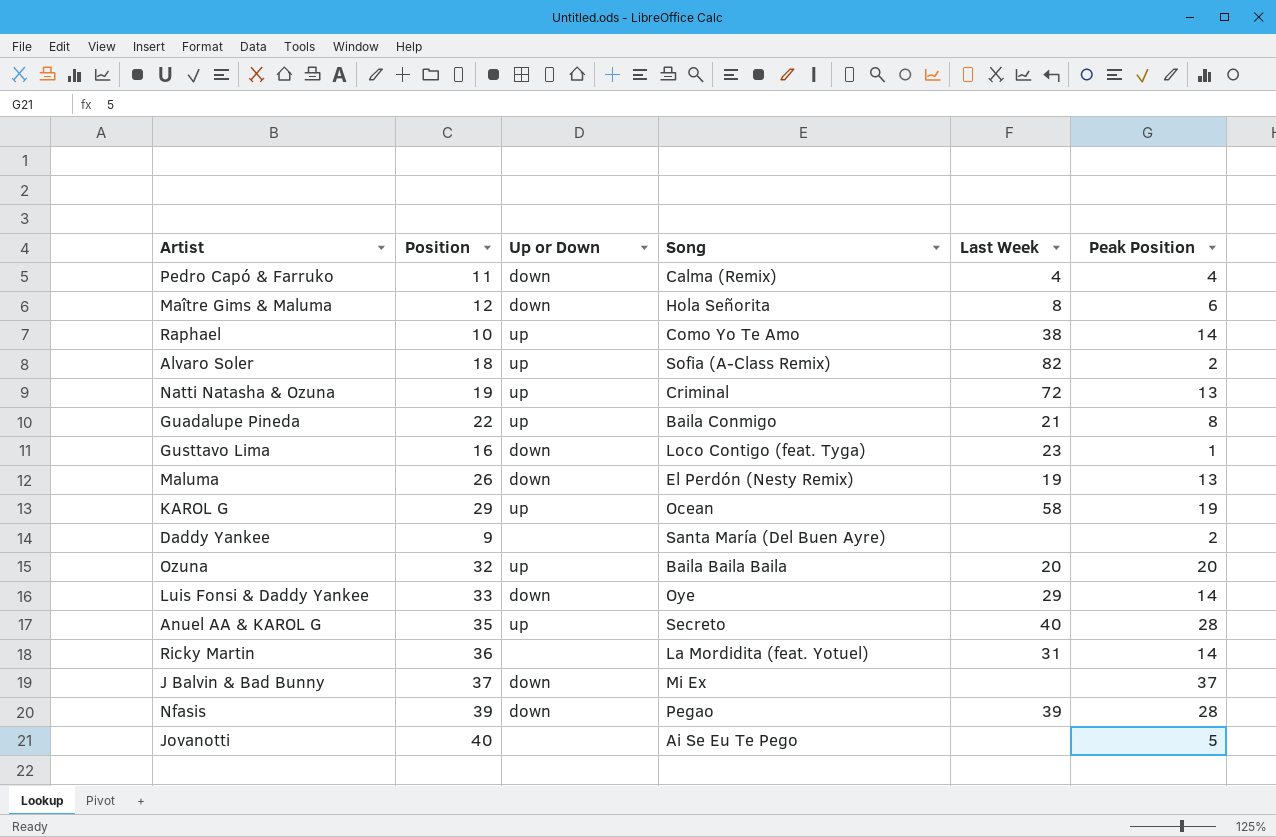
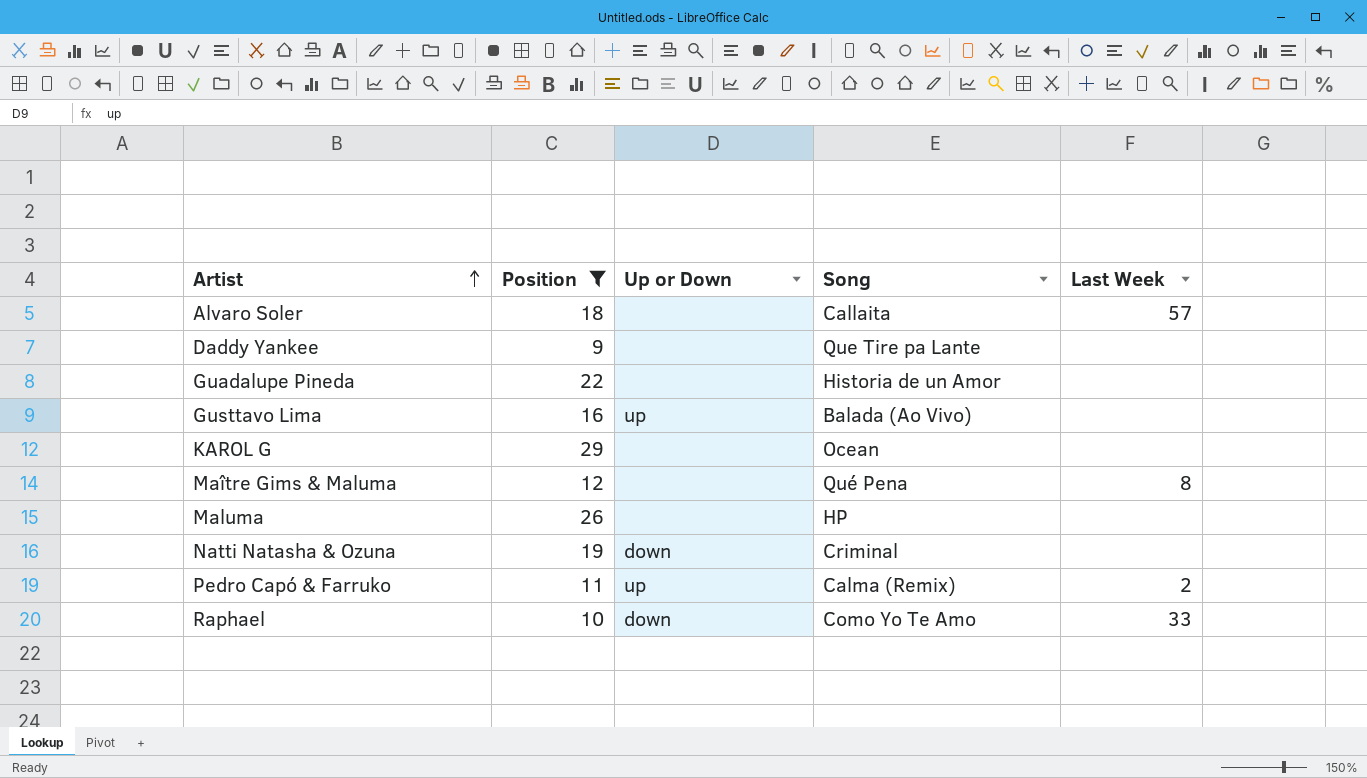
filter: none -> Position <= 29
row order: none -> Artist ascending
column Peak Position | position: 6 -> none
Alvaro Soler | Up or Down: up -> none
Alvaro Soler | Song: Sofia (A-Class Remix) -> Callaita
Alvaro Soler | Last Week: 82 -> 57
Daddy Yankee | Song: Santa María (Del Buen Ayre) -> Que Tire pa Lante
Guadalupe Pineda | Up or Down: up -> none
Guadalupe Pineda | Song: Baila Conmigo -> Historia de un Amor
Guadalupe Pineda | Last Week: 21 -> none
Gusttavo Lima | Up or Down: down -> up
Gusttavo Lima | Song: Loco Contigo (feat. Tyga) -> Balada (Ao Vivo)
Gusttavo Lima | Last Week: 23 -> none
KAROL G | Up or Down: up -> none
KAROL G | Last Week: 58 -> none
Maître Gims & Maluma | Up or Down: down -> none
Maître Gims & Maluma | Song: Hola Señorita -> Qué Pena
Maluma | Up or Down: down -> none
Maluma | Song: El Perdón (Nesty Remix) -> HP
Maluma | Last Week: 19 -> none
Natti Natasha & Ozuna | Up or Down: up -> down
Natti Natasha & Ozuna | Last Week: 72 -> none
Pedro Capó & Farruko | Up or Down: down -> up
Pedro Capó & Farruko | Last Week: 4 -> 2
Raphael | Up or Down: up -> down
Raphael | Last Week: 38 -> 33

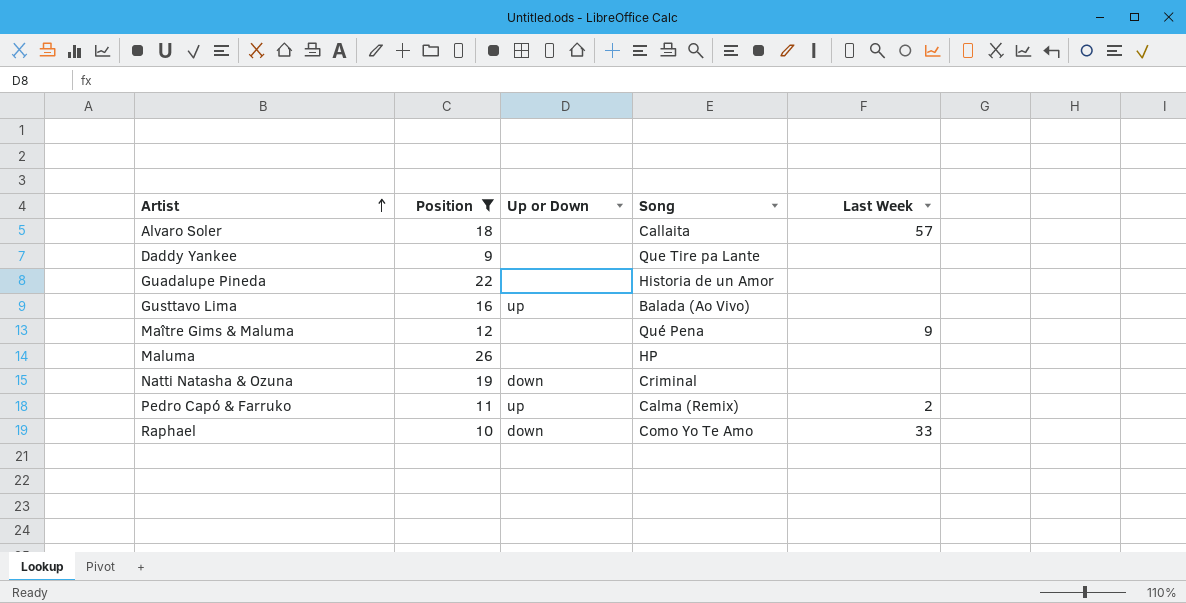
row KAROL G: 29 | none | Ocean | none -> none
Maître Gims & Maluma | Last Week: 8 -> 9

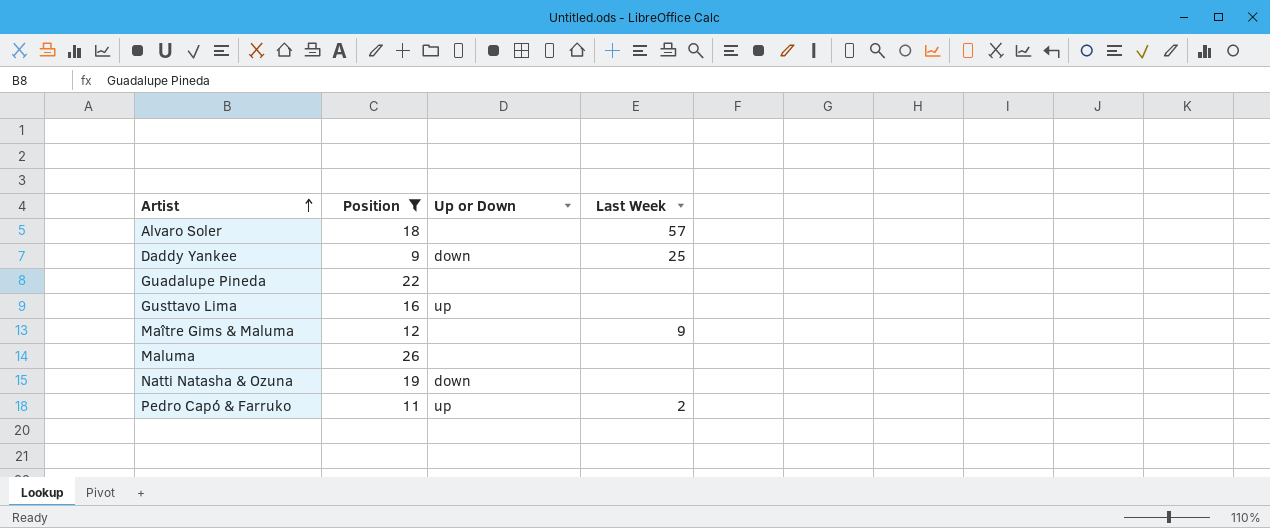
column Song | position: 4 -> none
row Raphael: 10 | down | Como Yo Te Amo | 33 -> none
Daddy Yankee | Up or Down: none -> down
Daddy Yankee | Last Week: none -> 25

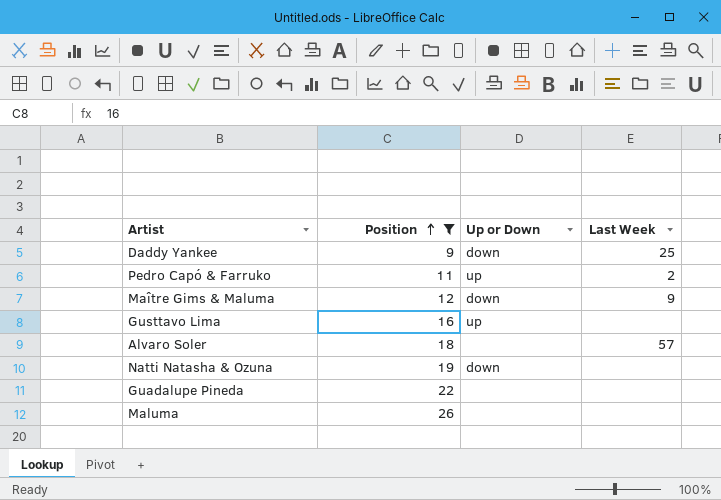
row order: Artist ascending -> Position ascending
Maître Gims & Maluma | Up or Down: none -> down

